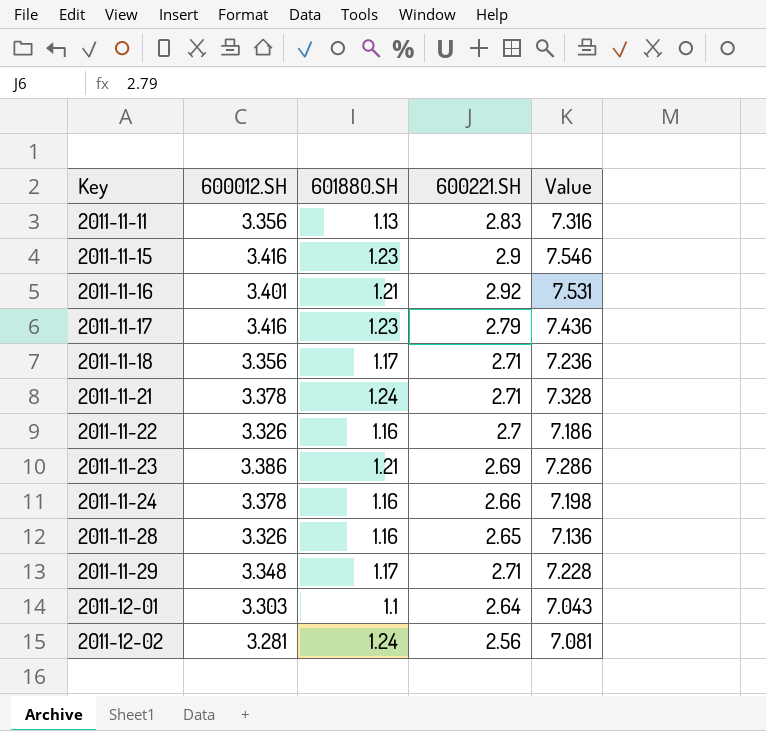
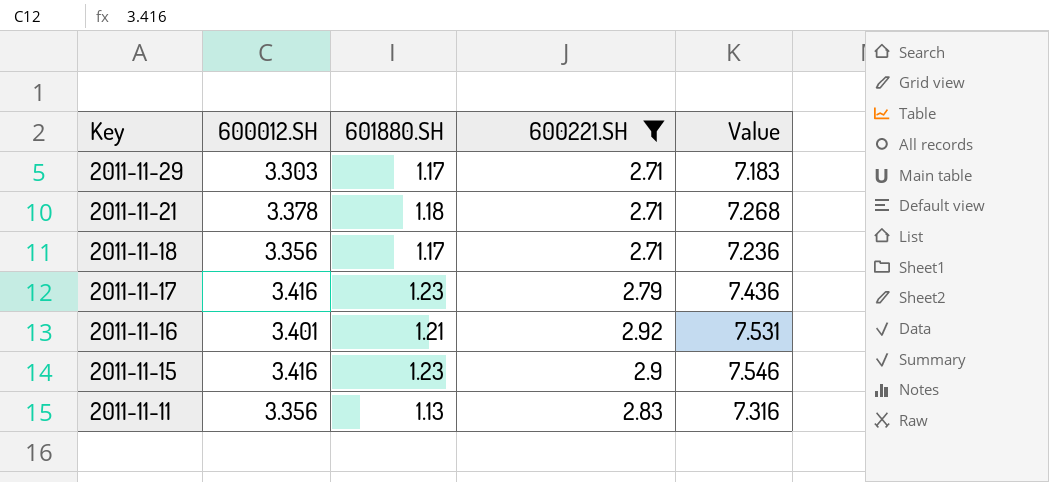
filter: none -> 600221.SH >= 2.71
row order: Key ascending -> Key descending
2011-11-29 | 600012.SH: 3.348 -> 3.303
2011-11-29 | Value: 7.228 -> 7.183
2011-11-21 | 601880.SH: 1.24 -> 1.18
2011-11-21 | Value: 7.328 -> 7.268

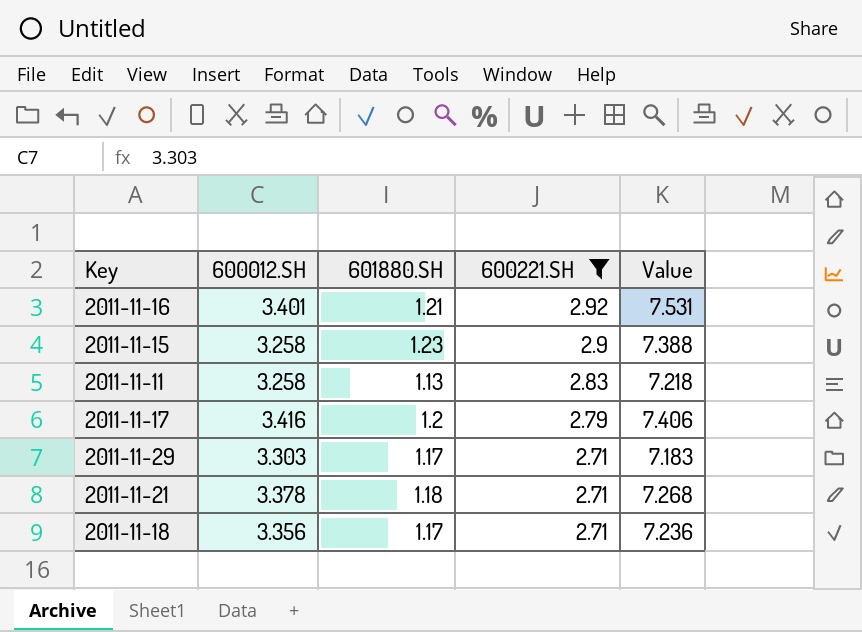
row order: Key descending -> 600221.SH descending
2011-11-15 | 600012.SH: 3.416 -> 3.258
2011-11-15 | Value: 7.546 -> 7.388
2011-11-11 | 600012.SH: 3.356 -> 3.258
2011-11-11 | Value: 7.316 -> 7.218
2011-11-17 | 601880.SH: 1.23 -> 1.2
2011-11-17 | Value: 7.436 -> 7.406

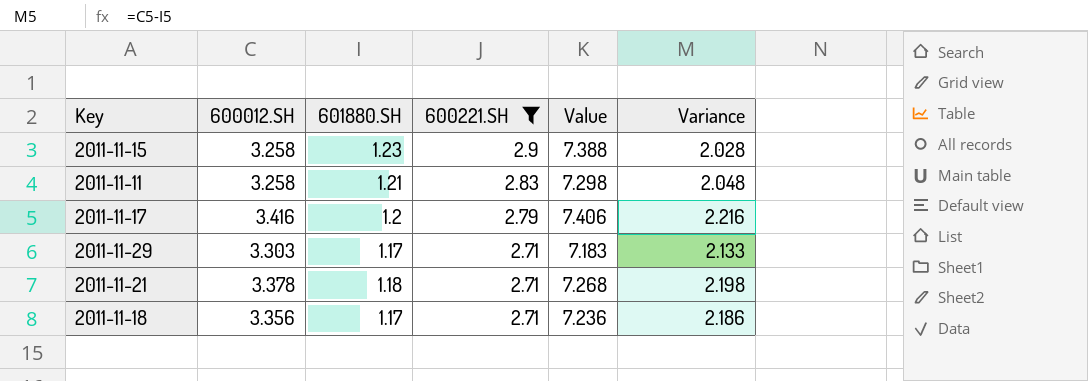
column Variance | formula: none -> [600012.SH] - [601880.SH]
row 2011-11-16: 3.401 | 1.21 | 2.92 | 7.531 -> none
2011-11-11 | 601880.SH: 1.13 -> 1.21
2011-11-11 | Value: 7.218 -> 7.298

